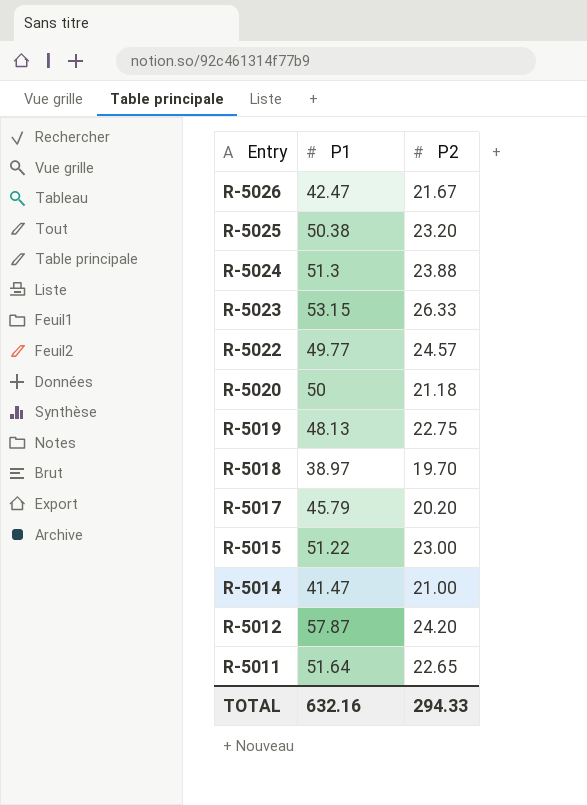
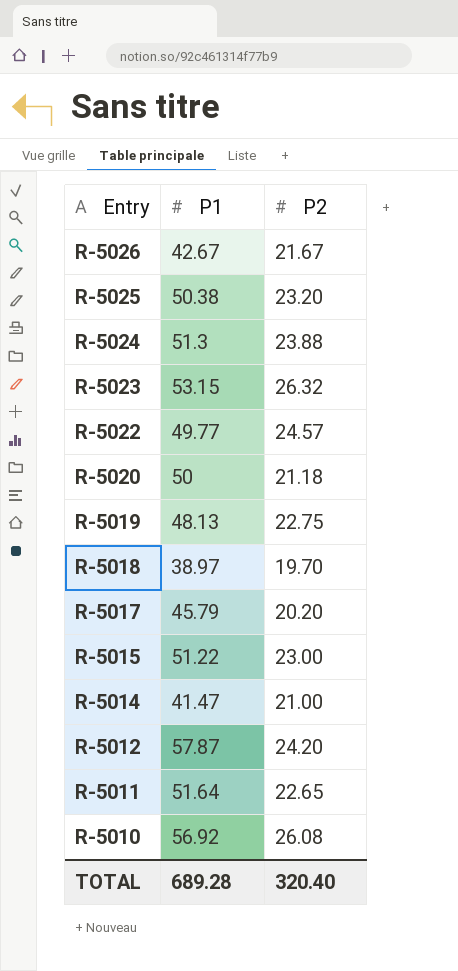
R-5026 | P1: 42.47 -> 42.67
R-5023 | P2: 26.33 -> 26.32
row R-5010: none -> 56.92 | 26.08
TOTAL | P1: 632.16 -> 689.28
TOTAL | P2: 294.33 -> 320.40

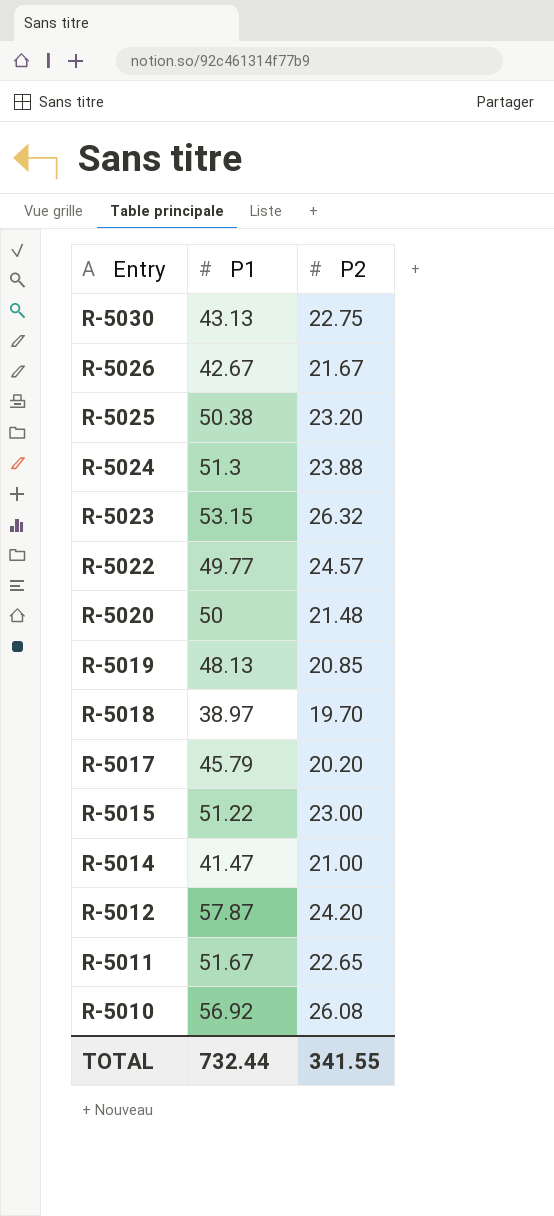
row R-5030: none -> 43.13 | 22.75
R-5020 | P2: 21.18 -> 21.48
R-5019 | P2: 22.75 -> 20.85
R-5011 | P1: 51.64 -> 51.67
TOTAL | P1: 689.28 -> 732.44
TOTAL | P2: 320.40 -> 341.55

